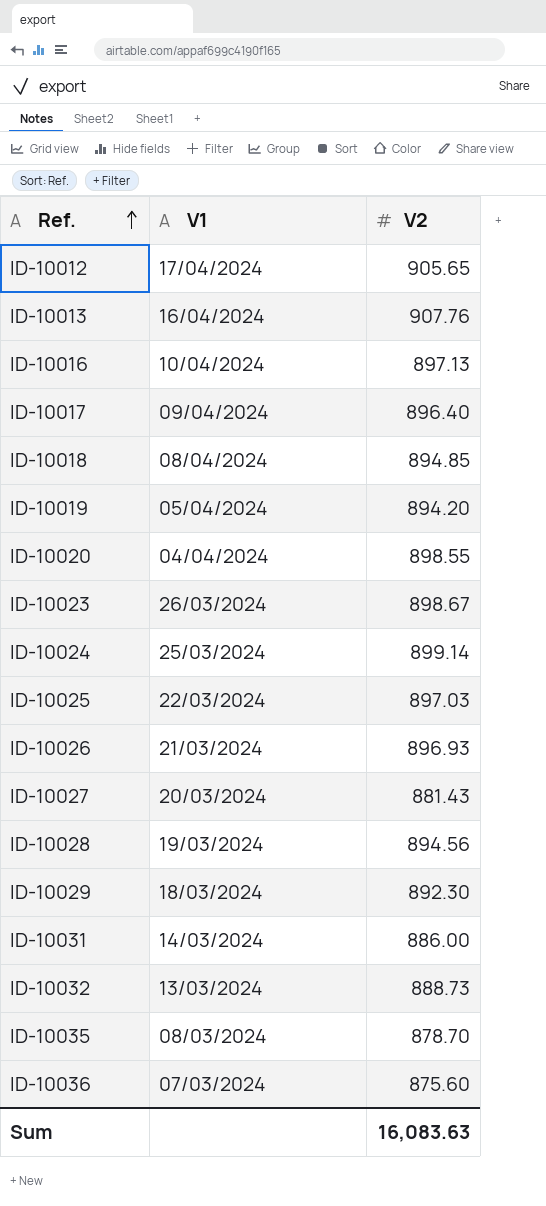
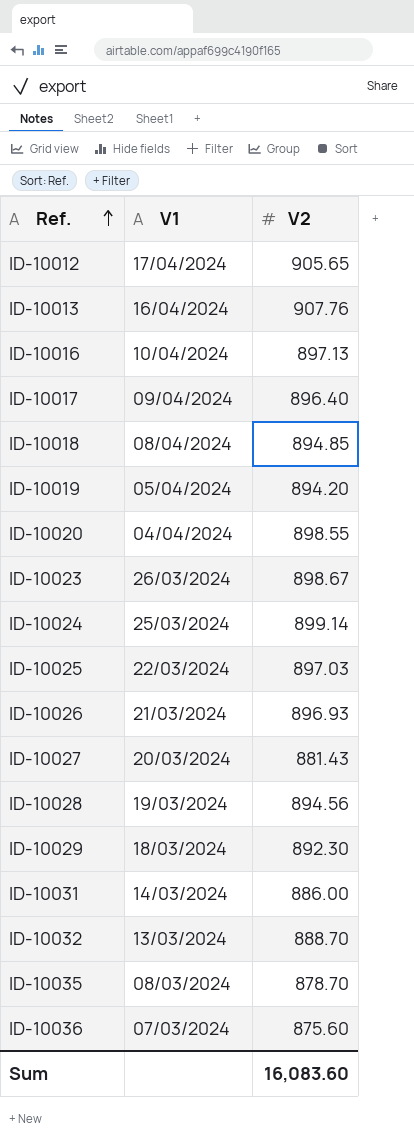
ID-10032 | V2: 888.73 -> 888.70
Sum | V2: 16,083.63 -> 16,083.60

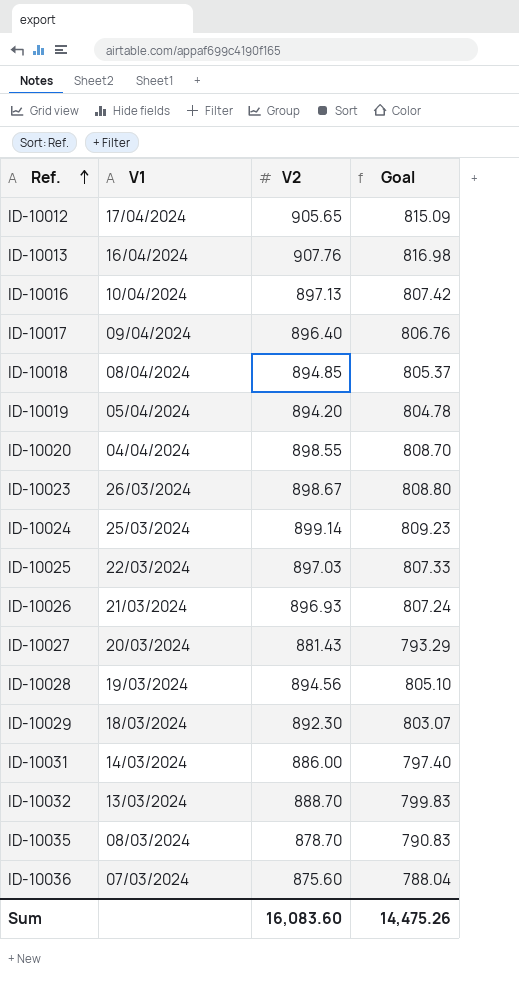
column Goal | formula: none -> [V2] * 0.9

